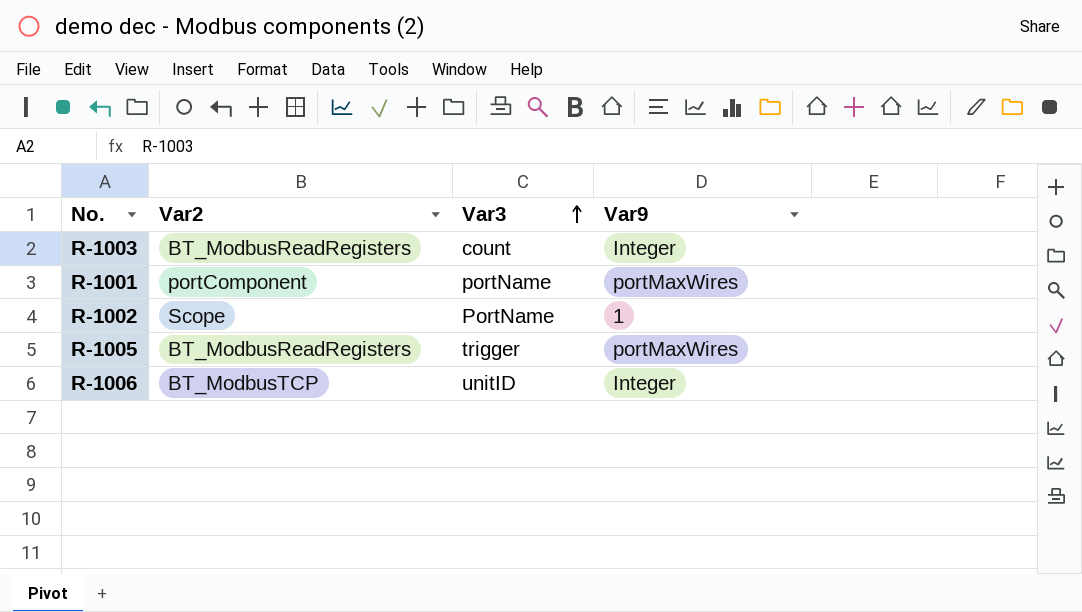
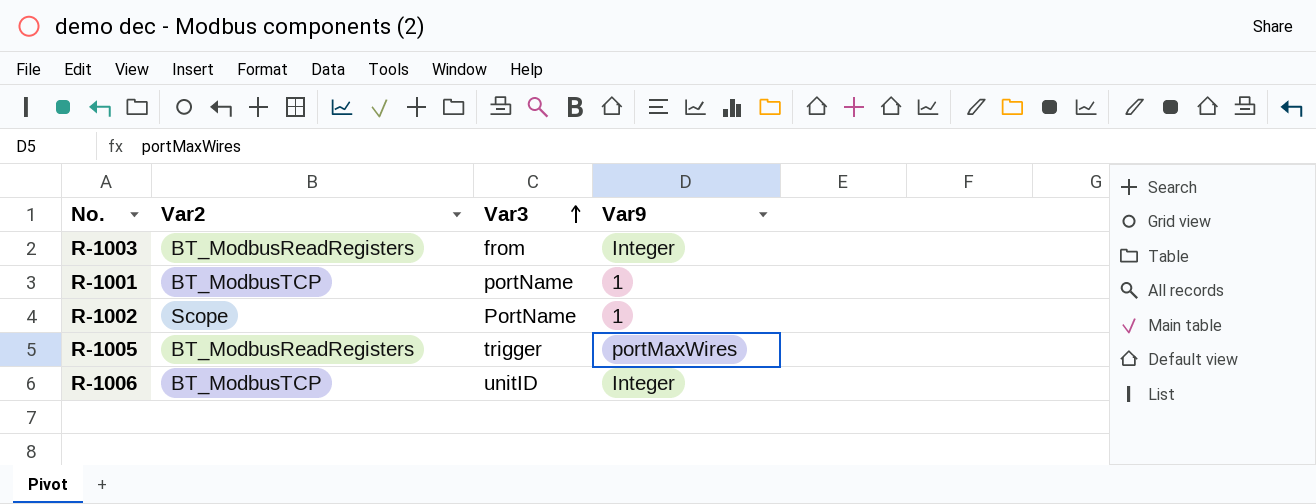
R-1003 | Var3: count -> from
R-1001 | Var2: portComponent -> BT_ModbusTCP
R-1001 | Var9: portMaxWires -> 1

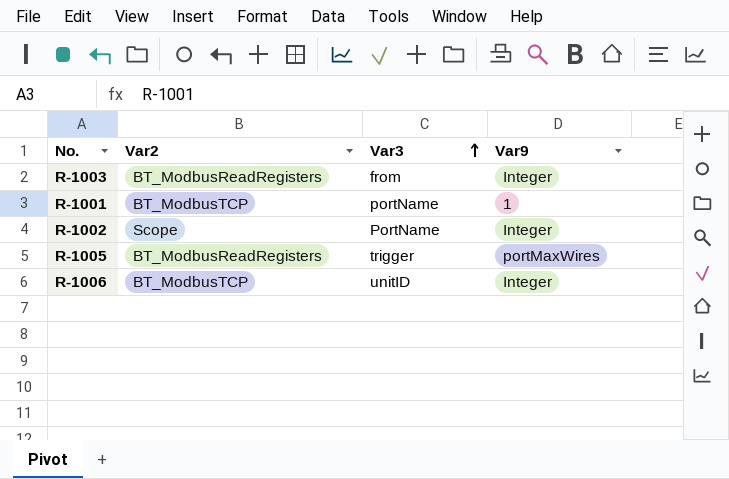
R-1002 | Var9: 1 -> Integer

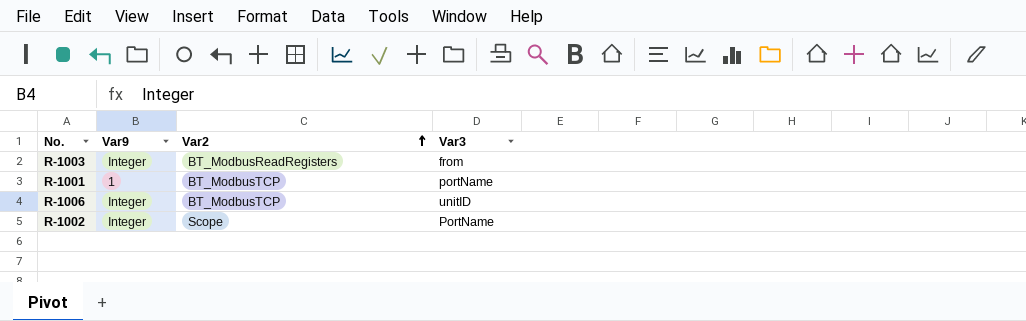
row order: Var3 ascending -> Var2 ascending
column Var9 | position: 4 -> 2
row R-1005: BT_ModbusReadRegisters | trigger | portMaxWires -> none

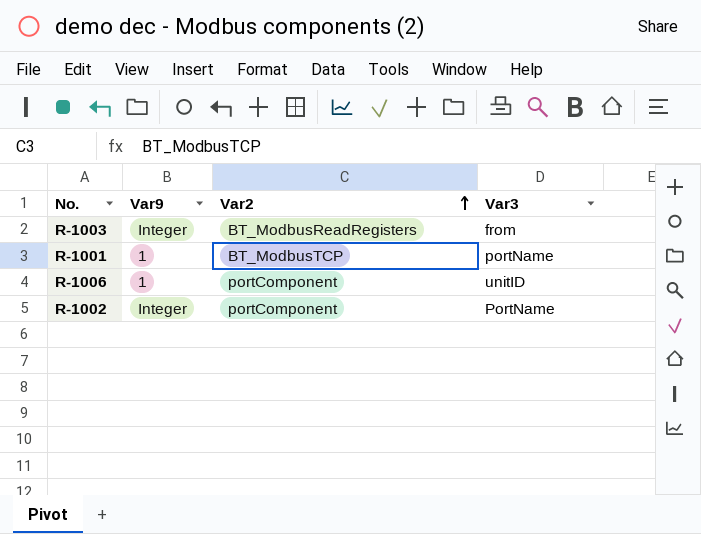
R-1006 | Var9: Integer -> 1
R-1006 | Var2: BT_ModbusTCP -> portComponent
R-1002 | Var2: Scope -> portComponent

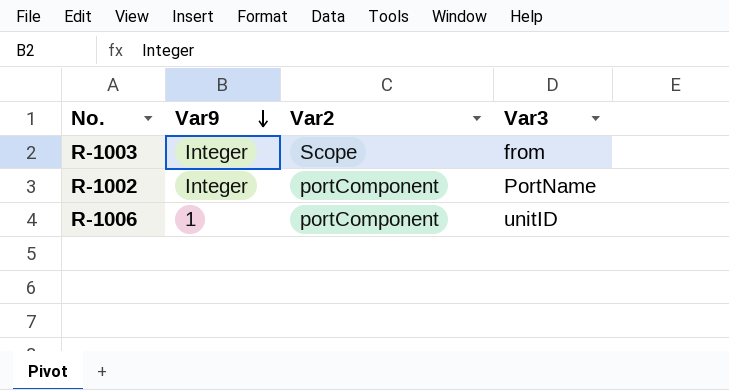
row order: Var2 ascending -> Var9 descending
row R-1001: 1 | BT_ModbusTCP | portName -> none
R-1003 | Var2: BT_ModbusReadRegisters -> Scope

